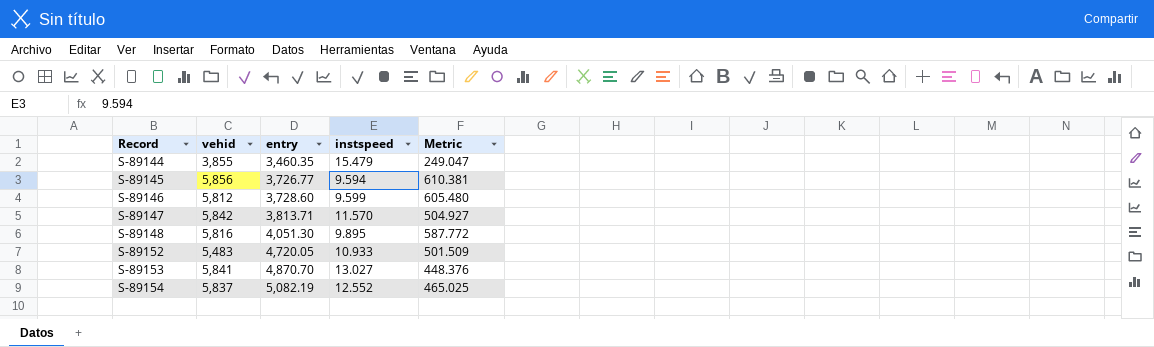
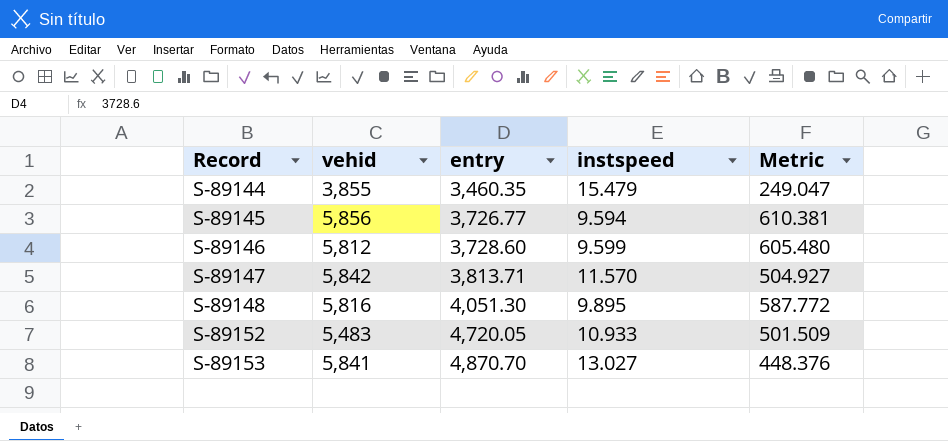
row S-89154: 5,837 | 5,082.19 | 12.552 | 465.025 -> none

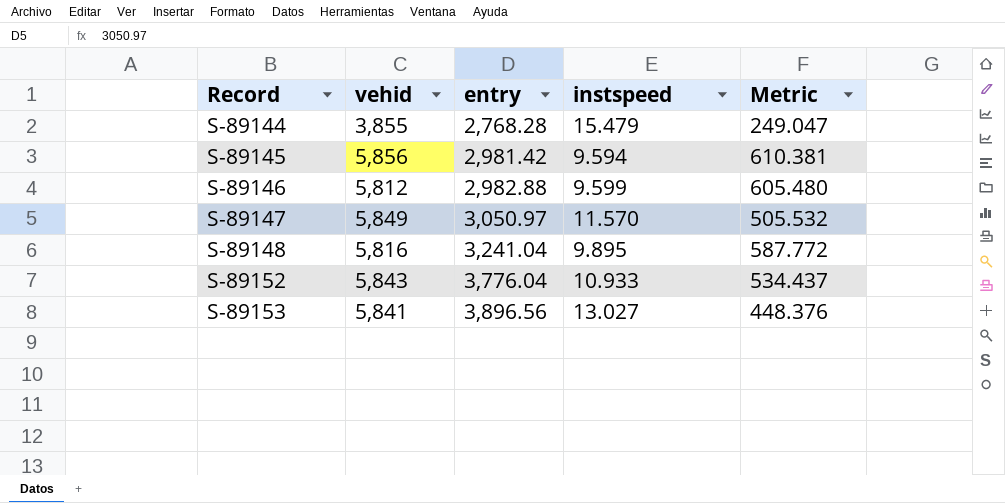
S-89144 | entry: 3,460.35 -> 2,768.28
S-89145 | entry: 3,726.77 -> 2,981.42
S-89146 | entry: 3,728.60 -> 2,982.88
S-89147 | vehid: 5,842 -> 5,849
S-89147 | entry: 3,813.71 -> 3,050.97
S-89147 | Metric: 504.927 -> 505.532
S-89148 | entry: 4,051.30 -> 3,241.04
S-89152 | vehid: 5,483 -> 5,843
S-89152 | entry: 4,720.05 -> 3,776.04
S-89152 | Metric: 501.509 -> 534.437
S-89153 | entry: 4,870.70 -> 3,896.56

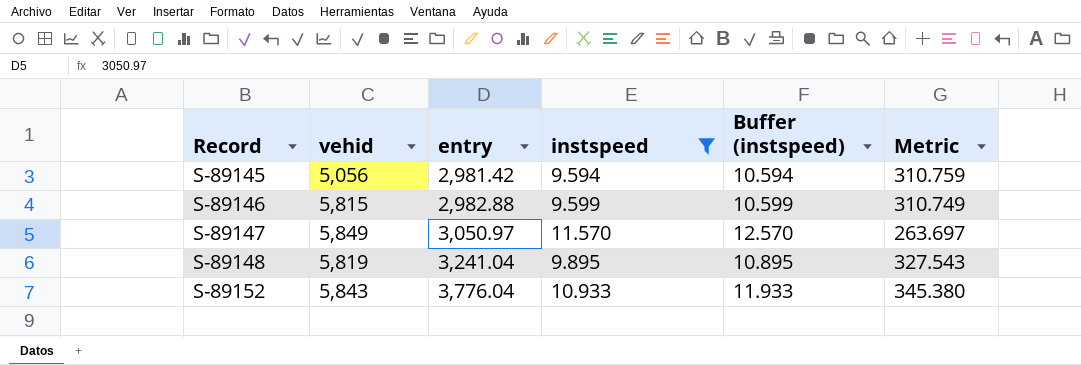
filter: none -> instspeed <= 11.570
column Buffer (instspeed) | formula: none -> [instspeed] + 1
column Metric | formula: [vehid] / [instspeed] -> [entry] / [instspeed]
S-89145 | vehid: 5,856 -> 5,056
S-89146 | vehid: 5,812 -> 5,815
S-89148 | vehid: 5,816 -> 5,819

